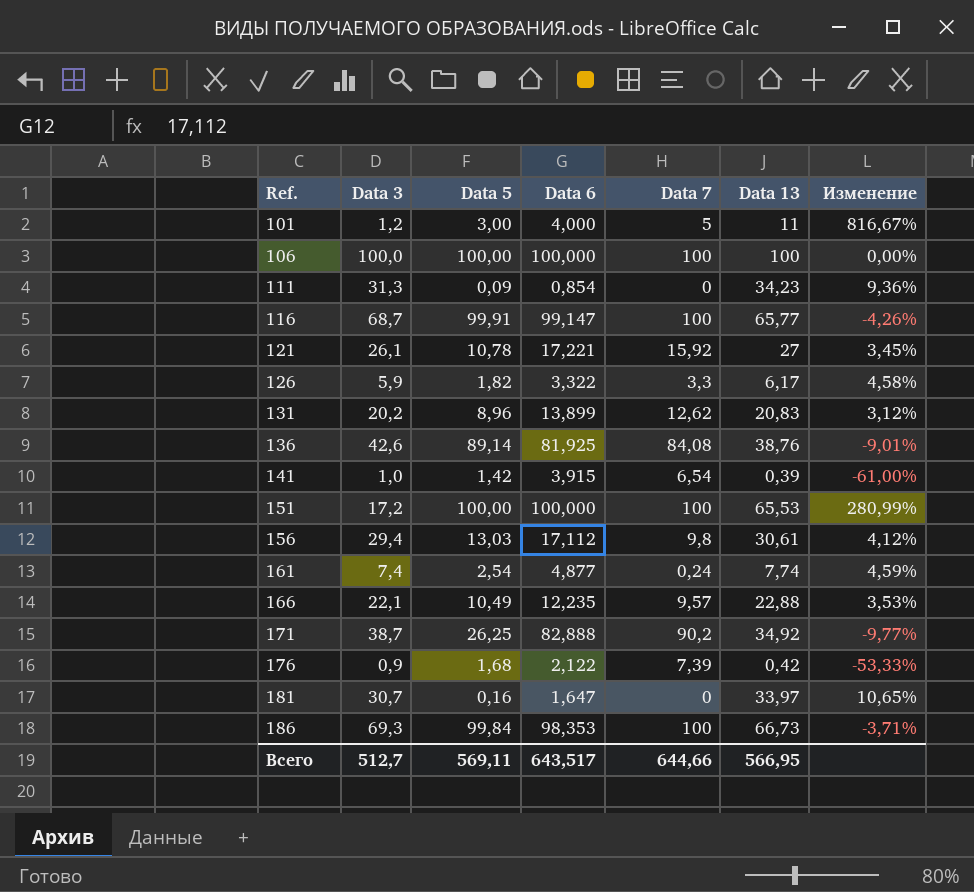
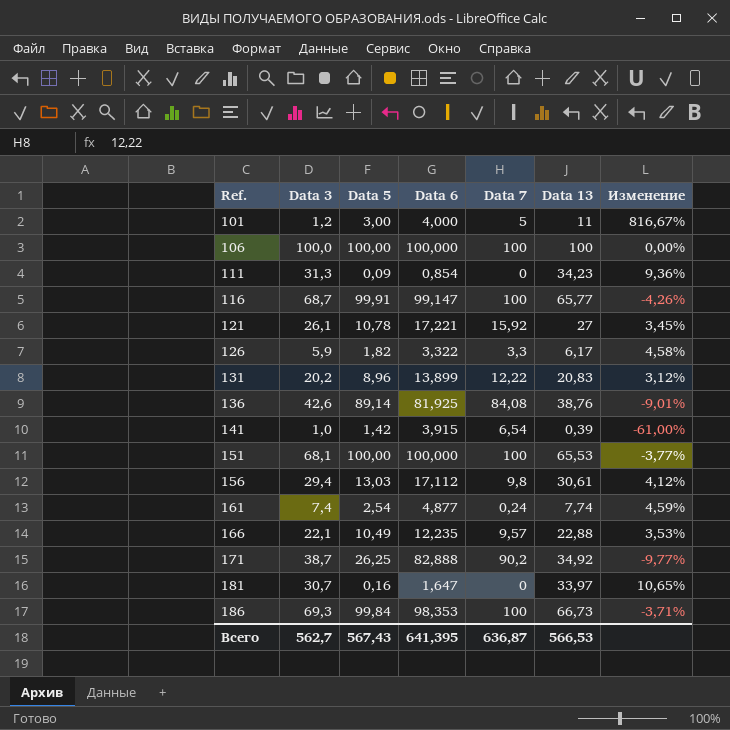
row 176: 0,9 | 1,68 | 2,122 | 7,39 | 0,42 | -53,33% -> none
131 | Data 7: 12,62 -> 12,22
151 | Data 3: 17,2 -> 68,1
151 | Изменение: 280,99% -> -3,77%
Всего | Data 3: 512,7 -> 562,7
Всего | Data 5: 569,11 -> 567,43
Всего | Data 6: 643,517 -> 641,395
Всего | Data 7: 644,66 -> 636,87
Всего | Data 13: 566,95 -> 566,53

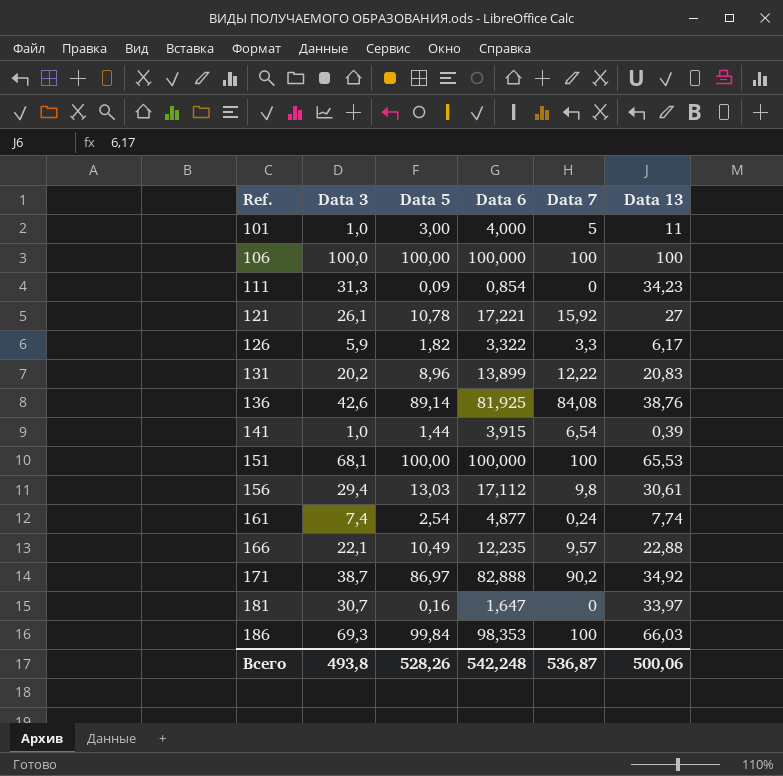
column Изменение | formula: ([Data 13] - [Data 3]) / [Data 3] -> none
row 116: 68,7 | 99,91 | 99,147 | 100 | 65,77 | -4,26% -> none
101 | Data 3: 1,2 -> 1,0
141 | Data 5: 1,42 -> 1,44
171 | Data 5: 26,25 -> 86,97
186 | Data 13: 66,73 -> 66,03
Всего | Data 3: 562,7 -> 493,8
Всего | Data 5: 567,43 -> 528,26
Всего | Data 6: 641,395 -> 542,248
Всего | Data 7: 636,87 -> 536,87
Всего | Data 13: 566,53 -> 500,06

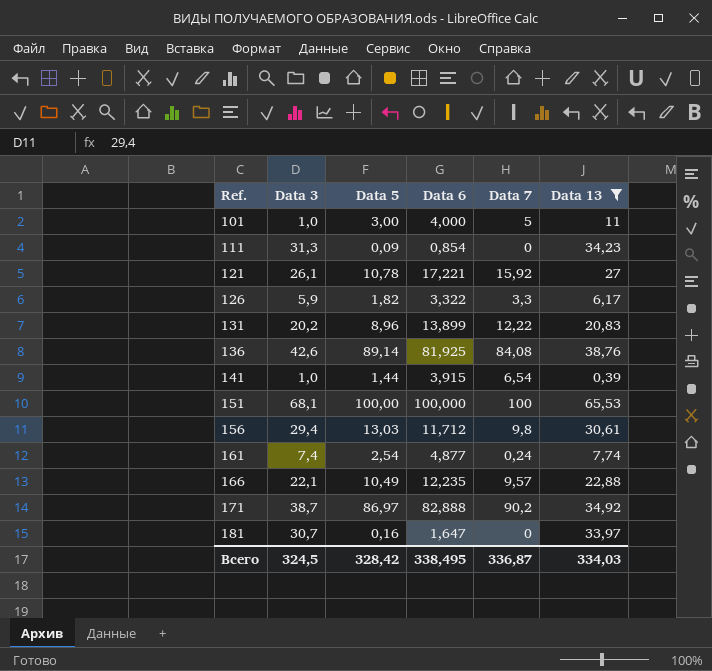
filter: none -> Data 13 <= 65,53
156 | Data 6: 17,112 -> 11,712
Всего | Data 3: 493,8 -> 324,5
Всего | Data 5: 528,26 -> 328,42
Всего | Data 6: 542,248 -> 338,495
Всего | Data 7: 536,87 -> 336,87
Всего | Data 13: 500,06 -> 334,03

